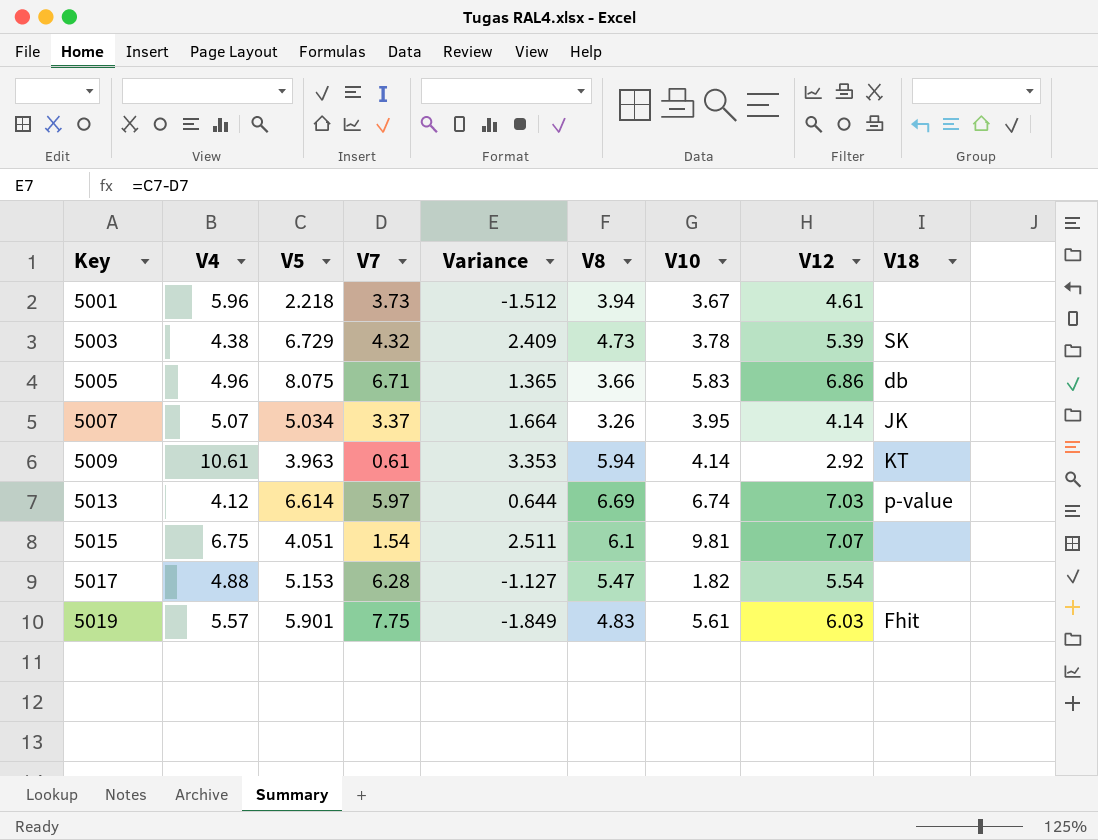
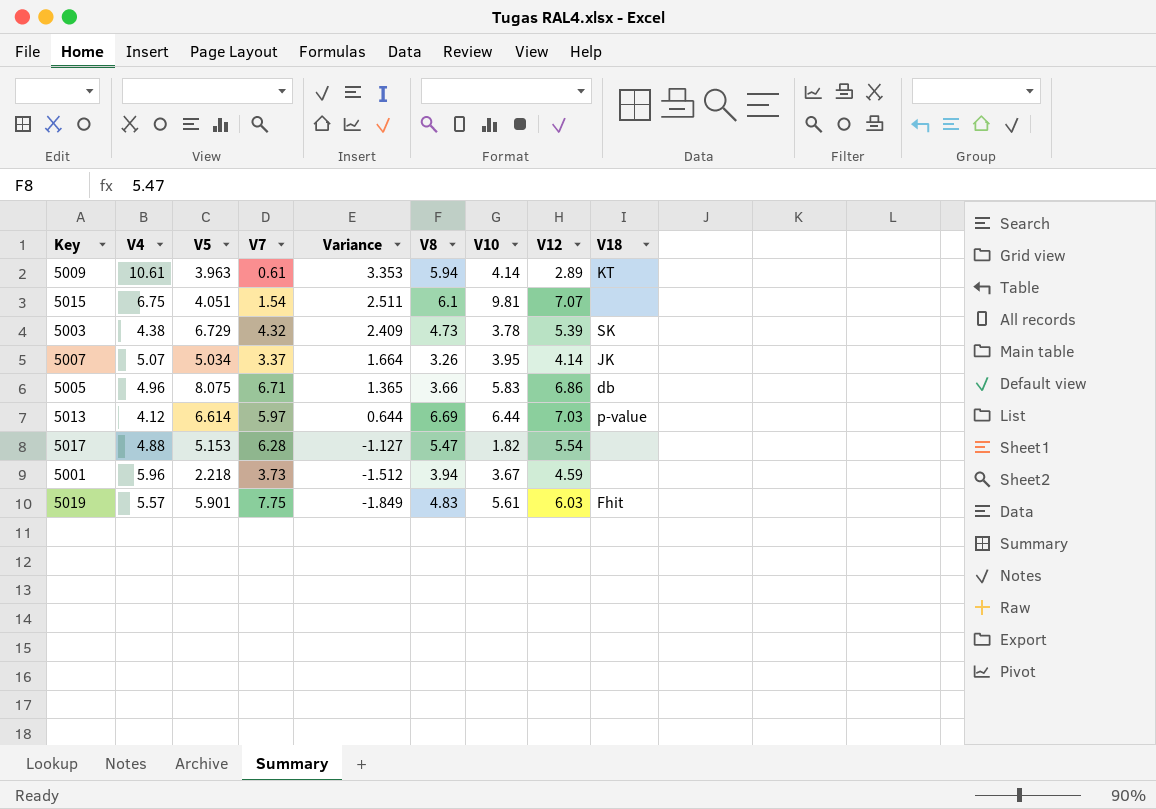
row order: Key ascending -> Variance descending
5009 | V12: 2.92 -> 2.89
5013 | V10: 6.74 -> 6.44
5001 | V12: 4.61 -> 4.59

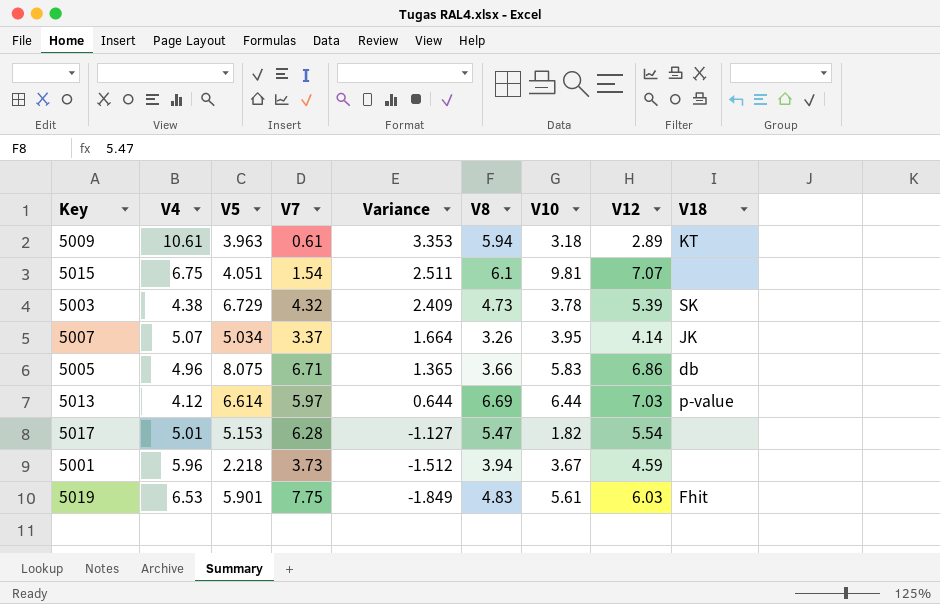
5009 | V10: 4.14 -> 3.18
5017 | V4: 4.88 -> 5.01
5019 | V4: 5.57 -> 6.53

